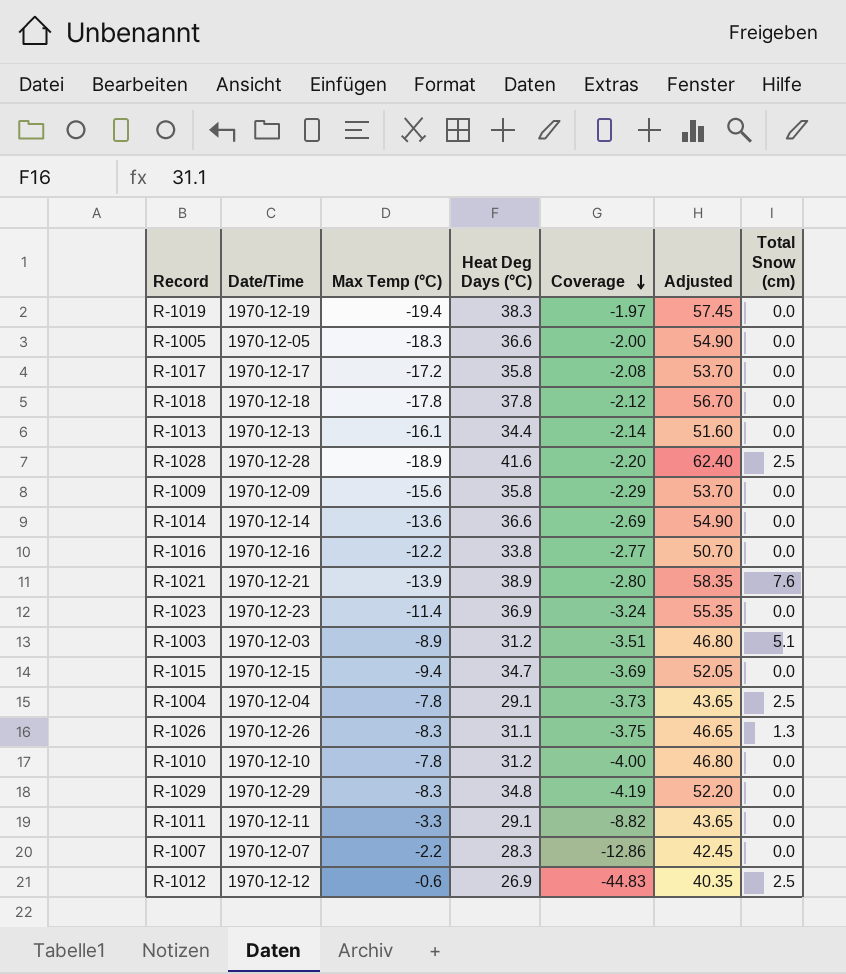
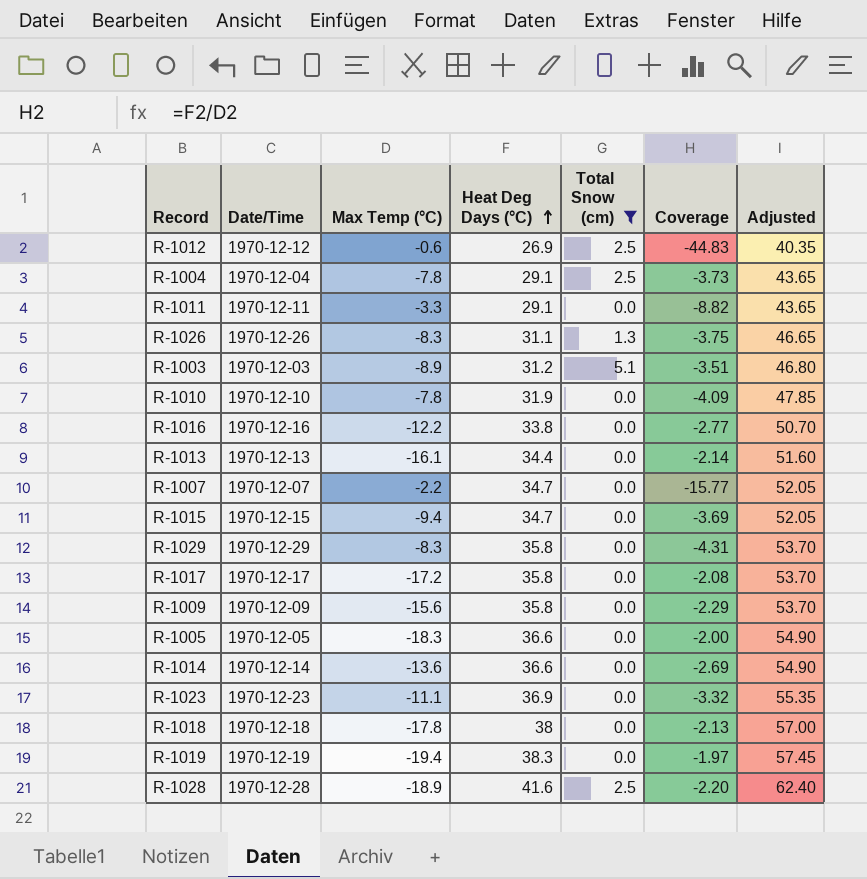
filter: none -> Total Snow (cm) != 7.6
row order: Coverage descending -> Heat Deg Days (°C) ascending
column Total Snow (cm) | position: 7 -> 5
R-1010 | Heat Deg Days (°C): 31.2 -> 31.9
R-1010 | Coverage: -4.00 -> -4.09
R-1010 | Adjusted: 46.80 -> 47.85
R-1007 | Heat Deg Days (°C): 28.3 -> 34.7
R-1007 | Coverage: -12.86 -> -15.77
R-1007 | Adjusted: 42.45 -> 52.05
R-1029 | Heat Deg Days (°C): 34.8 -> 35.8
R-1029 | Coverage: -4.19 -> -4.31
R-1029 | Adjusted: 52.20 -> 53.70
R-1023 | Max Temp (°C): -11.4 -> -11.1
R-1023 | Coverage: -3.24 -> -3.32
R-1018 | Heat Deg Days (°C): 37.8 -> 38
R-1018 | Coverage: -2.12 -> -2.13
R-1018 | Adjusted: 56.70 -> 57.00

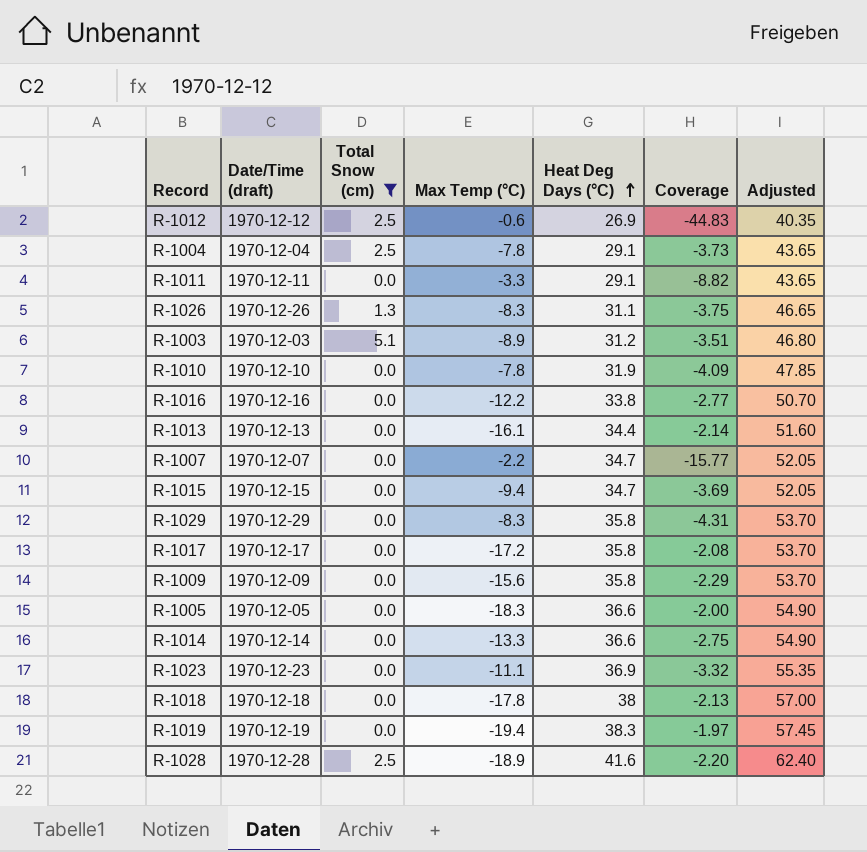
column name: Date/Time -> Date/Time (draft)
column Total Snow (cm) | position: 5 -> 3
R-1014 | Max Temp (°C): -13.6 -> -13.3
R-1014 | Coverage: -2.69 -> -2.75

